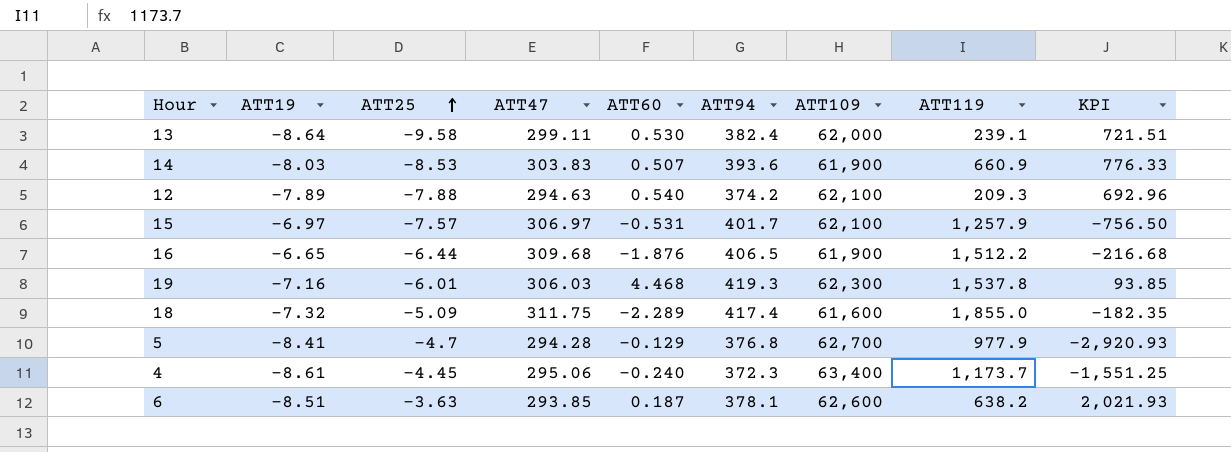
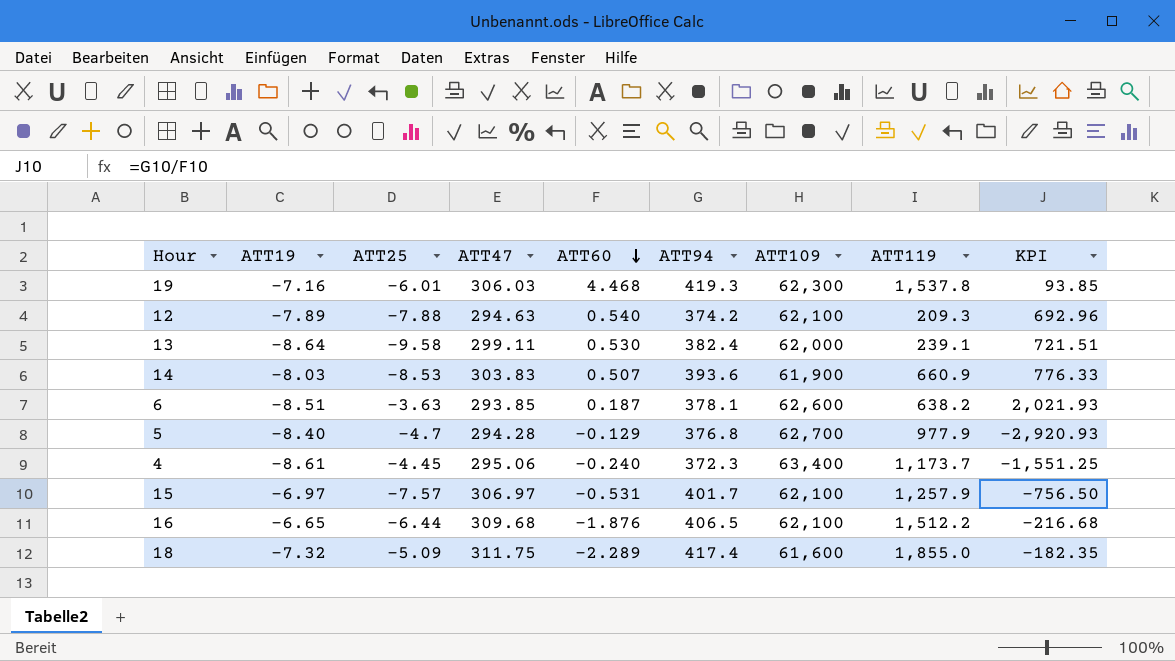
row order: ATT25 ascending -> ATT60 descending
5 | ATT19: -8.41 -> -8.40
16 | ATT109: 61,900 -> 62,100

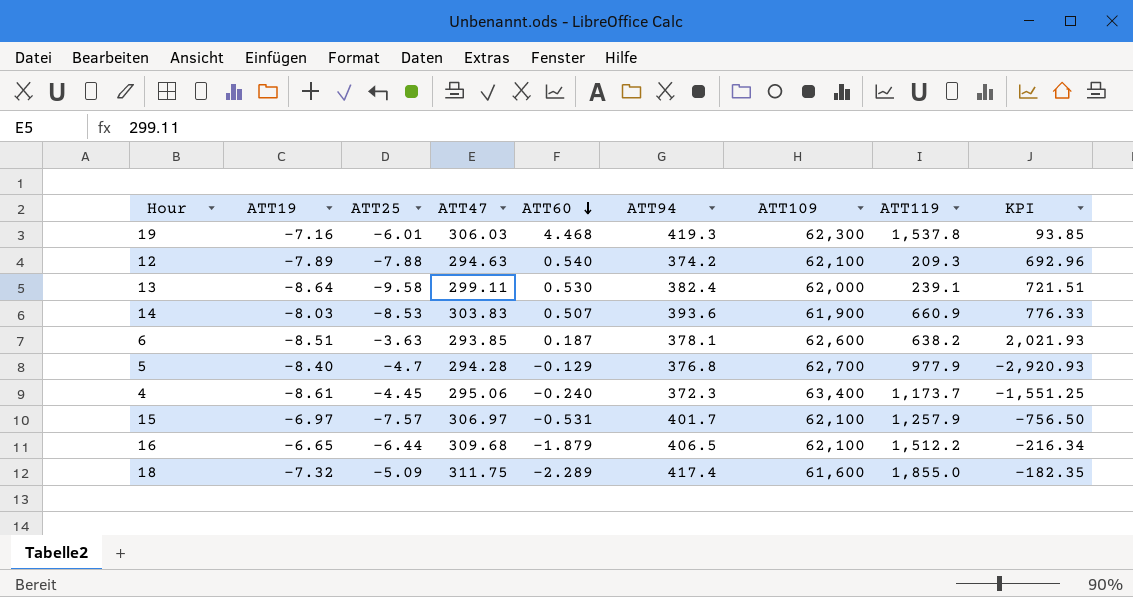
16 | ATT60: -1.876 -> -1.879
16 | KPI: -216.68 -> -216.34

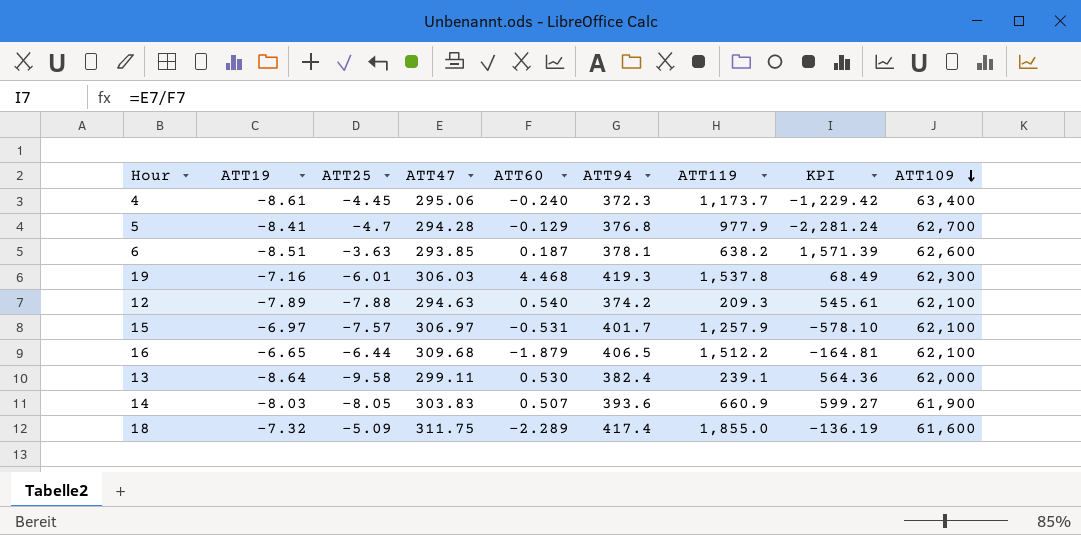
row order: ATT60 descending -> ATT109 descending
column KPI | formula: [ATT94] / [ATT60] -> [ATT47] / [ATT60]
column ATT109 | position: 7 -> 9
5 | ATT19: -8.40 -> -8.41
14 | ATT25: -8.53 -> -8.05

